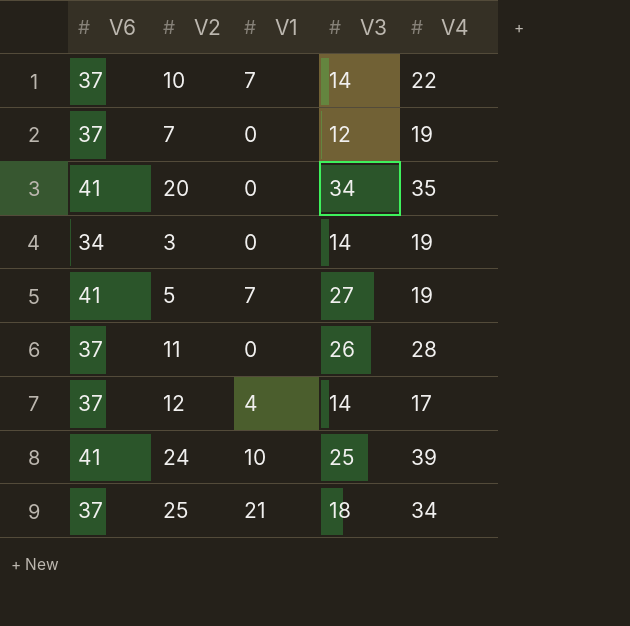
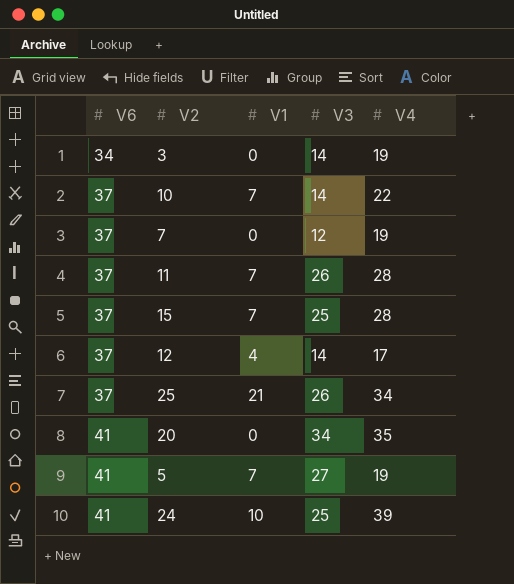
row order: none -> V6 ascending
11 | V1: 0 -> 7
row 15: none -> 37 | 7 | 25 | 28
25 | V3: 18 -> 26

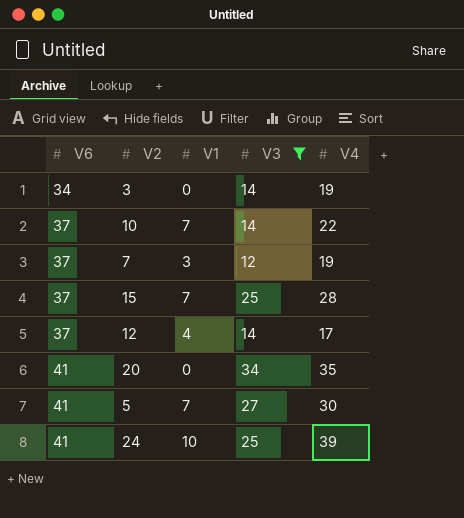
filter: none -> V3 != 26
7 | V1: 0 -> 3
5 | V4: 19 -> 30

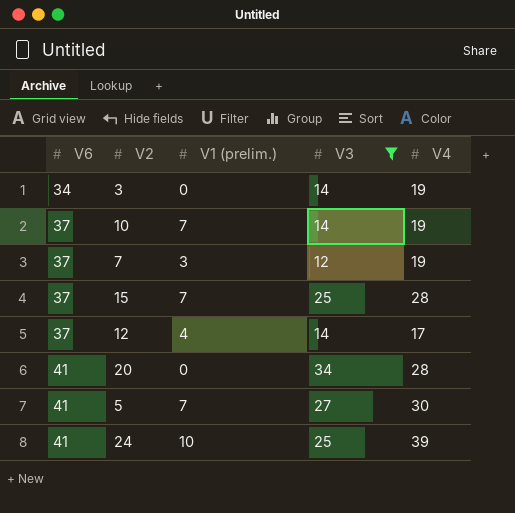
column name: V1 -> V1 (prelim.)
10 | V4: 22 -> 19
20 | V4: 35 -> 28

